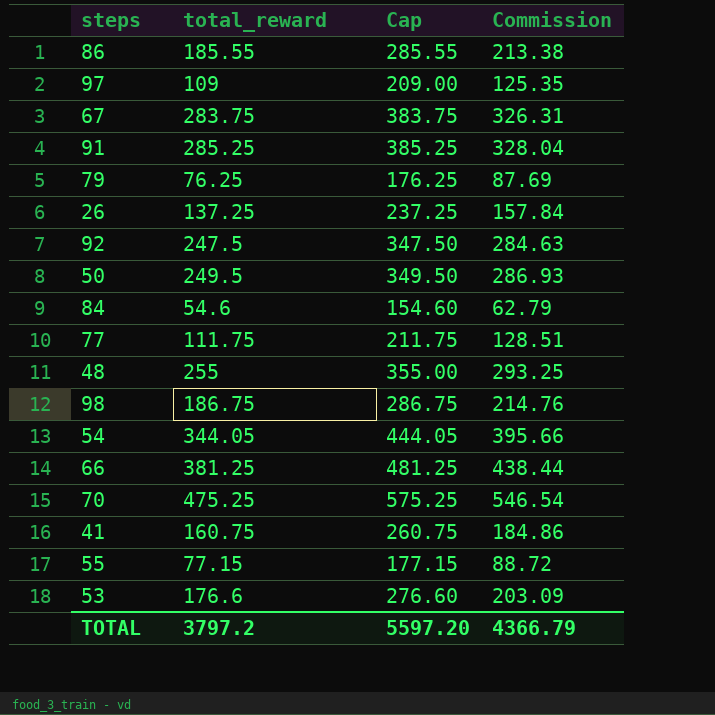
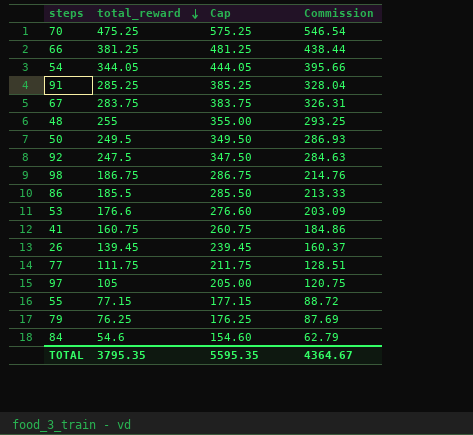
row order: none -> total_reward descending
86 | total_reward: 185.55 -> 185.5
86 | Cap: 285.55 -> 285.50
86 | Commission: 213.38 -> 213.33
26 | total_reward: 137.25 -> 139.45
26 | Cap: 237.25 -> 239.45
26 | Commission: 157.84 -> 160.37
97 | total_reward: 109 -> 105
97 | Cap: 209.00 -> 205.00
97 | Commission: 125.35 -> 120.75
TOTAL | total_reward: 3797.2 -> 3795.35
TOTAL | Cap: 5597.20 -> 5595.35
TOTAL | Commission: 4366.79 -> 4364.67

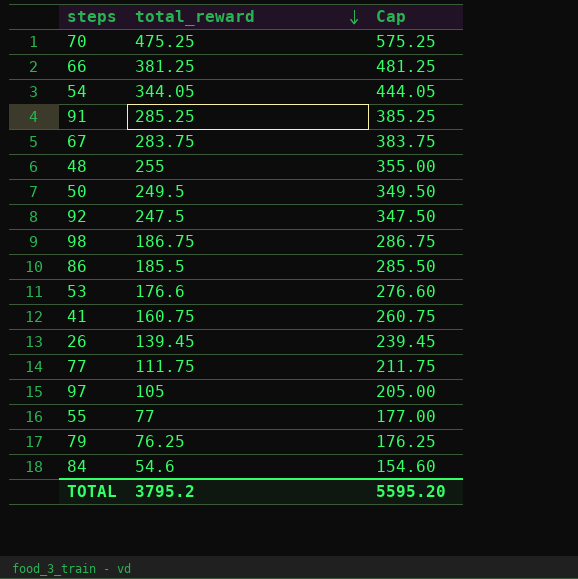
column Commission | formula: [total_reward] * 1.15 -> none
55 | total_reward: 77.15 -> 77
55 | Cap: 177.15 -> 177.00
TOTAL | total_reward: 3795.35 -> 3795.2
TOTAL | Cap: 5595.35 -> 5595.20

